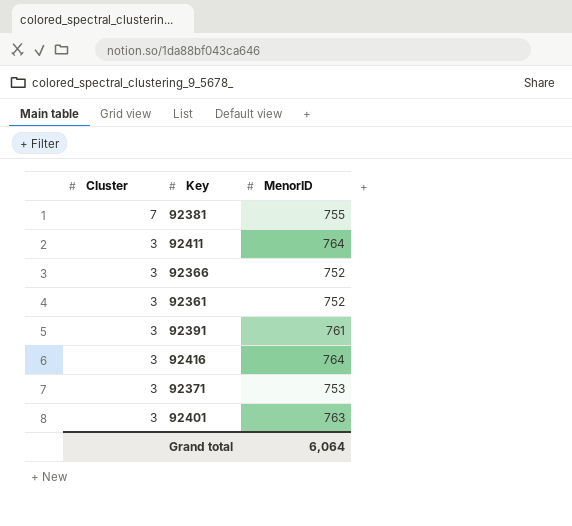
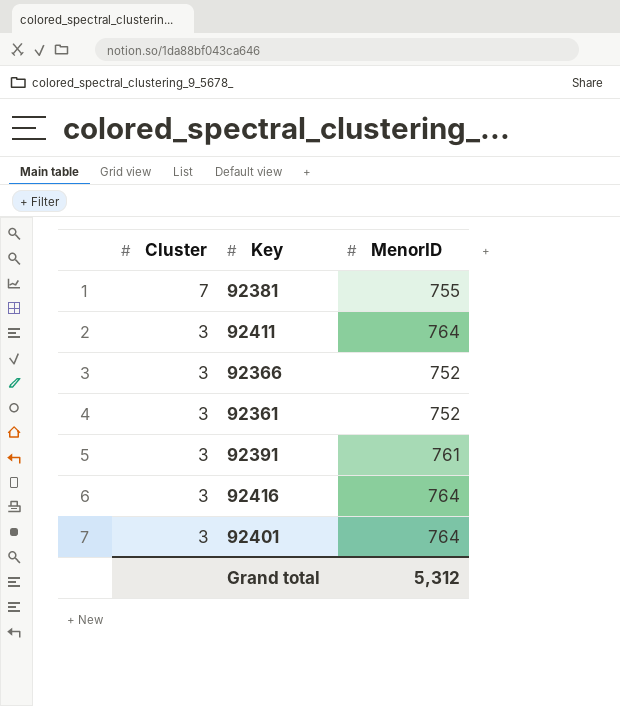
row 92371: 3 | 753 -> none
92401 | MenorID: 763 -> 764
Grand total | MenorID: 6,064 -> 5,312

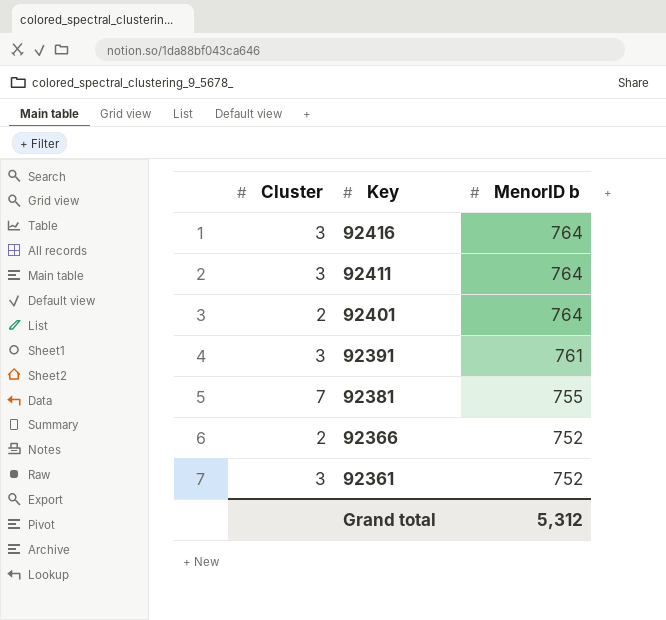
row order: Cluster descending -> Key descending
column name: MenorID -> MenorID b
92401 | Cluster: 3 -> 2
92366 | Cluster: 3 -> 2

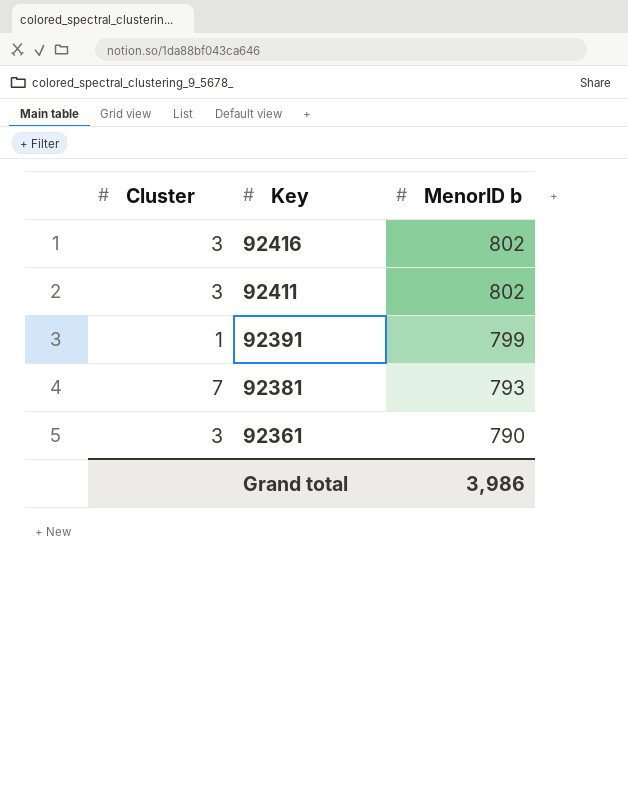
row 92401: 2 | 764 -> none
row 92366: 2 | 752 -> none
92416 | MenorID b: 764 -> 802
92411 | MenorID b: 764 -> 802
92391 | Cluster: 3 -> 1
92391 | MenorID b: 761 -> 799
92381 | MenorID b: 755 -> 793
92361 | MenorID b: 752 -> 790
Grand total | MenorID b: 5,312 -> 3,986

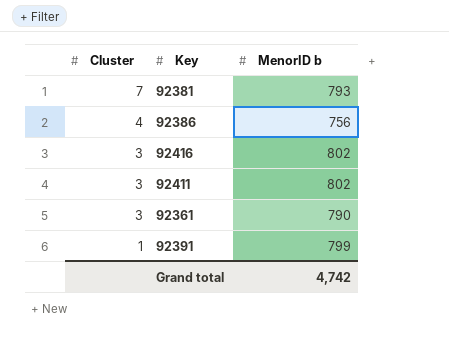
row order: Key descending -> Cluster descending
row 92386: none -> 4 | 756
Grand total | MenorID b: 3,986 -> 4,742

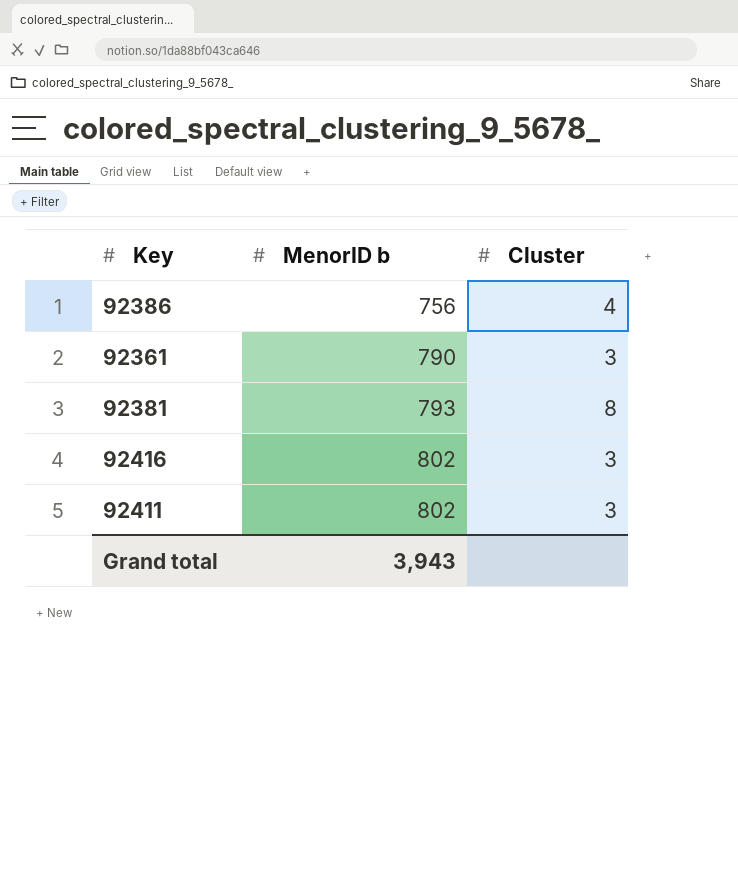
row order: Cluster descending -> MenorID b ascending
column Cluster | position: 1 -> 3
row 92391: 1 | 799 -> none
92381 | Cluster: 7 -> 8
Grand total | MenorID b: 4,742 -> 3,943

